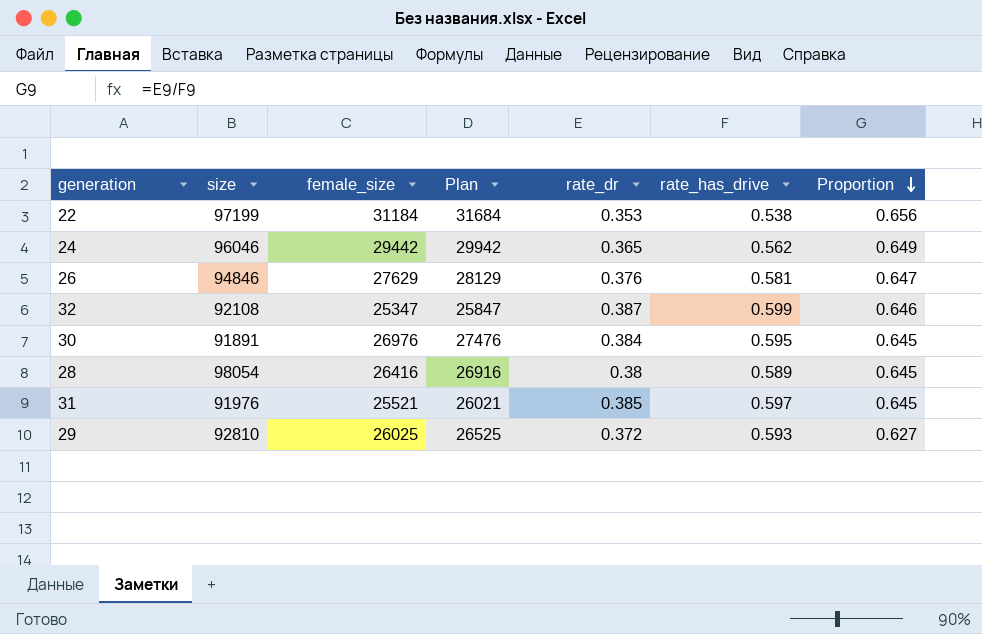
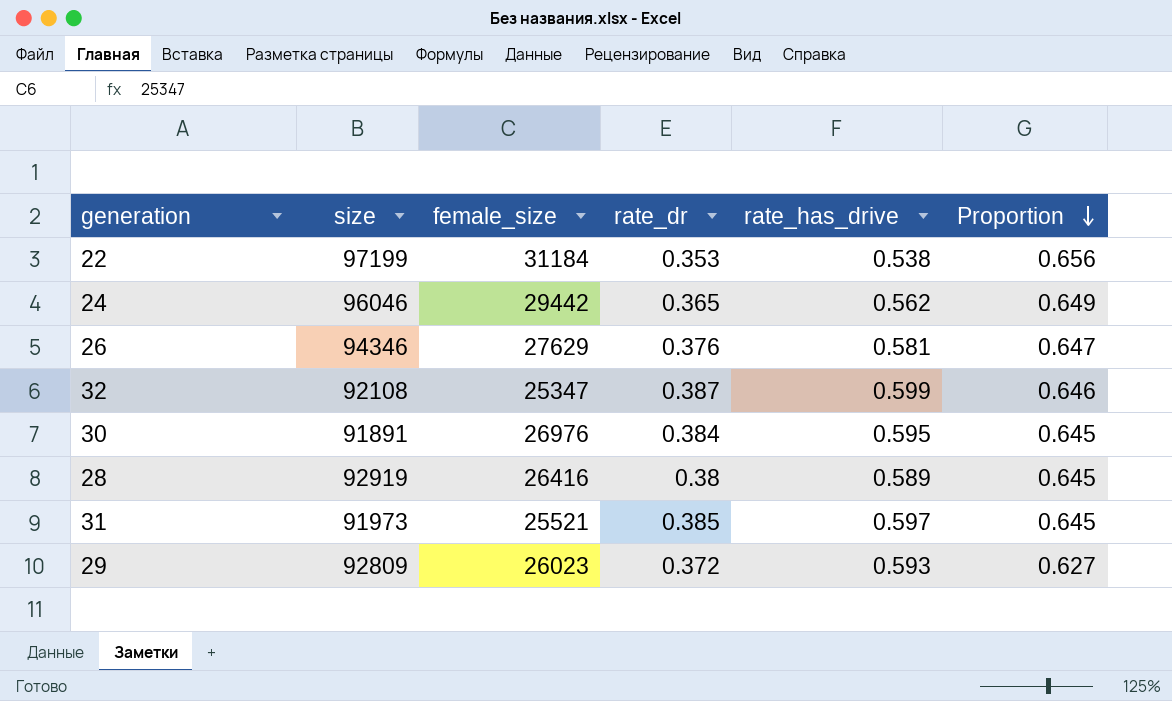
column Plan | formula: [female_size] + 500 -> none
26 | size: 94846 -> 94346
28 | size: 98054 -> 92919
31 | size: 91976 -> 91973
29 | size: 92810 -> 92809
29 | female_size: 26025 -> 26023

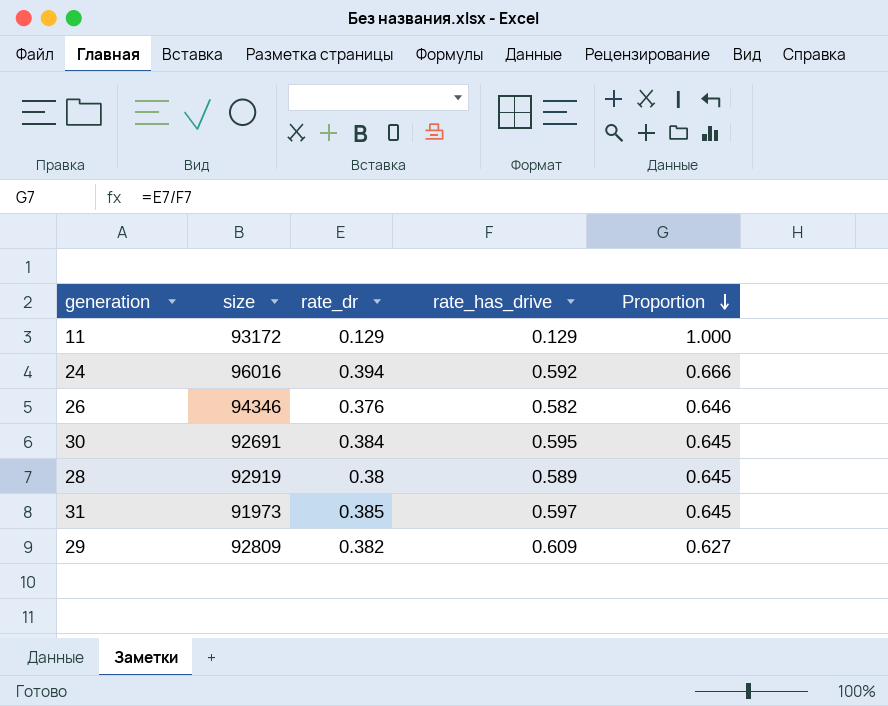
column female_size | position: 3 -> none
row 22: 97199 | 31184 | 0.353 | 0.538 | 0.656 -> none
row 32: 92108 | 25347 | 0.387 | 0.599 | 0.646 -> none
row 11: none -> 93172 | 0.129 | 0.129 | 1.000
24 | size: 96046 -> 96016
24 | rate_dr: 0.365 -> 0.394
24 | rate_has_drive: 0.562 -> 0.592
24 | Proportion: 0.649 -> 0.666
26 | rate_has_drive: 0.581 -> 0.582
26 | Proportion: 0.647 -> 0.646
30 | size: 91891 -> 92691
29 | rate_dr: 0.372 -> 0.382
29 | rate_has_drive: 0.593 -> 0.609

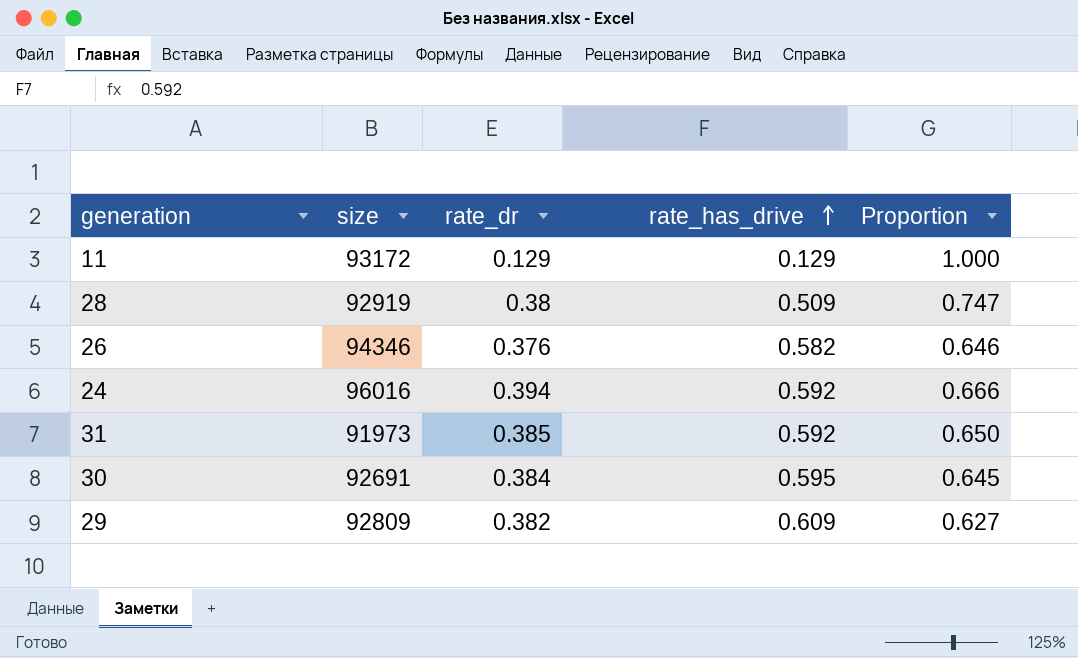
row order: Proportion descending -> rate_has_drive ascending
28 | rate_has_drive: 0.589 -> 0.509
28 | Proportion: 0.645 -> 0.747
31 | rate_has_drive: 0.597 -> 0.592
31 | Proportion: 0.645 -> 0.650

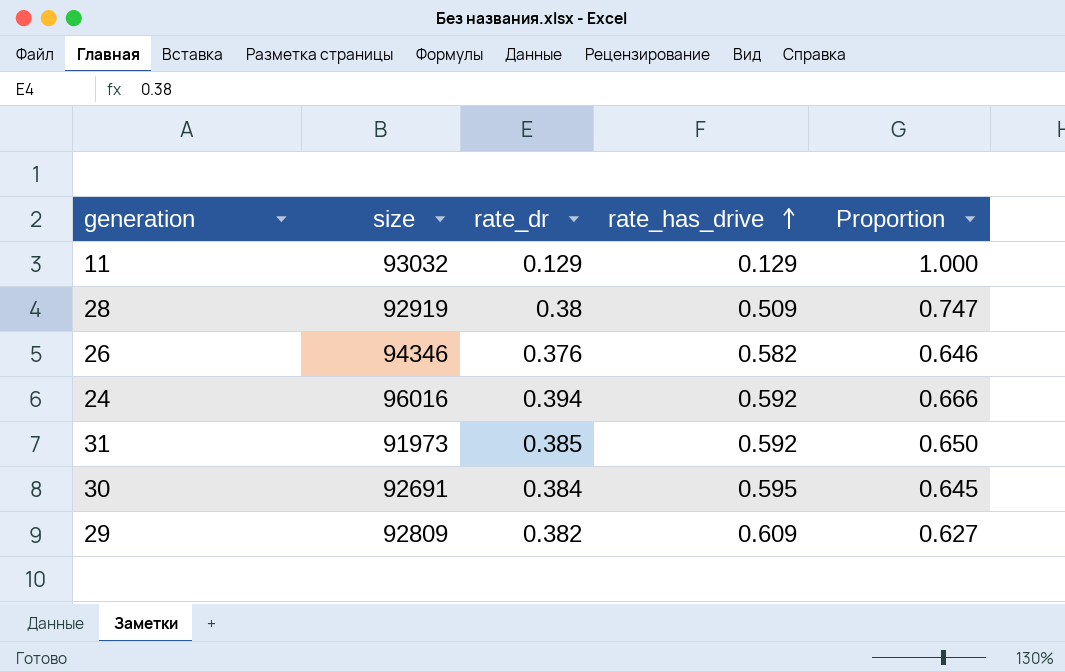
11 | size: 93172 -> 93032

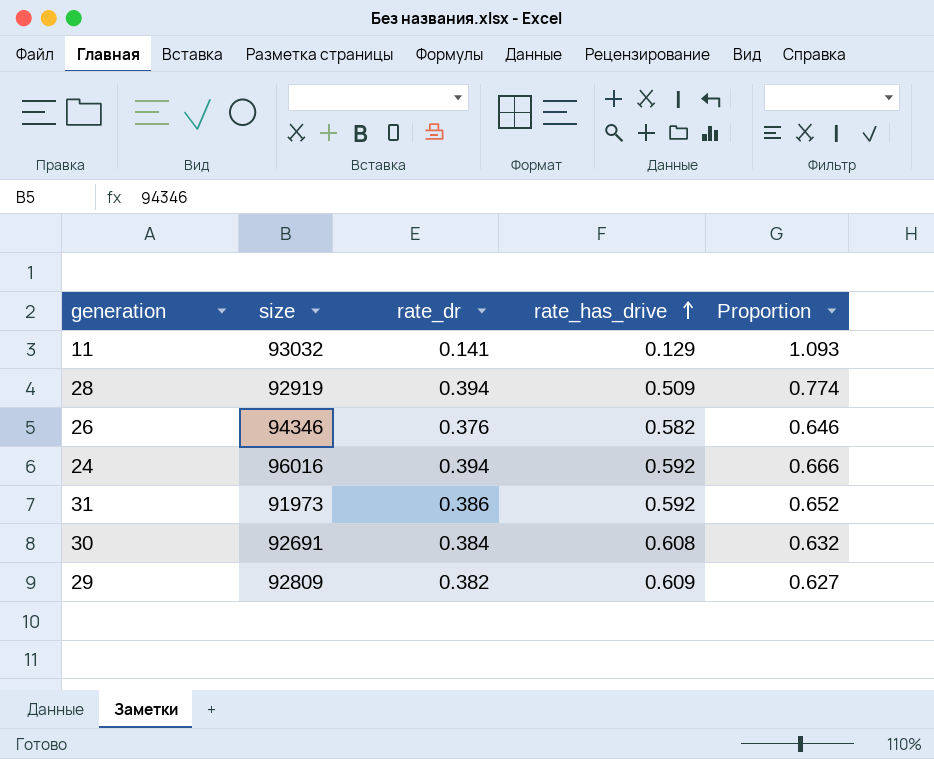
11 | rate_dr: 0.129 -> 0.141
11 | Proportion: 1.000 -> 1.093
28 | rate_dr: 0.38 -> 0.394
28 | Proportion: 0.747 -> 0.774
31 | rate_dr: 0.385 -> 0.386
31 | Proportion: 0.650 -> 0.652
30 | rate_has_drive: 0.595 -> 0.608
30 | Proportion: 0.645 -> 0.632

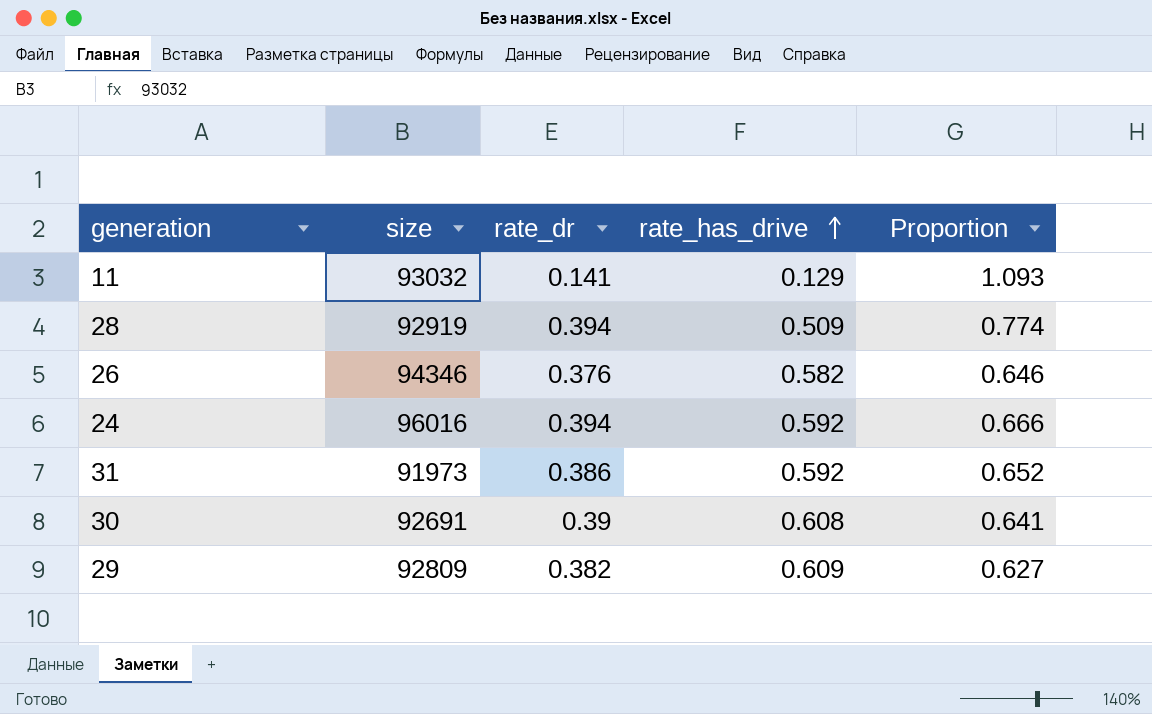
30 | rate_dr: 0.384 -> 0.39
30 | Proportion: 0.632 -> 0.641

